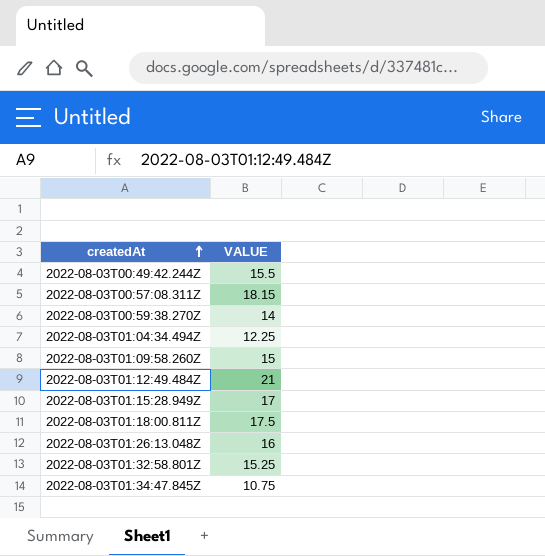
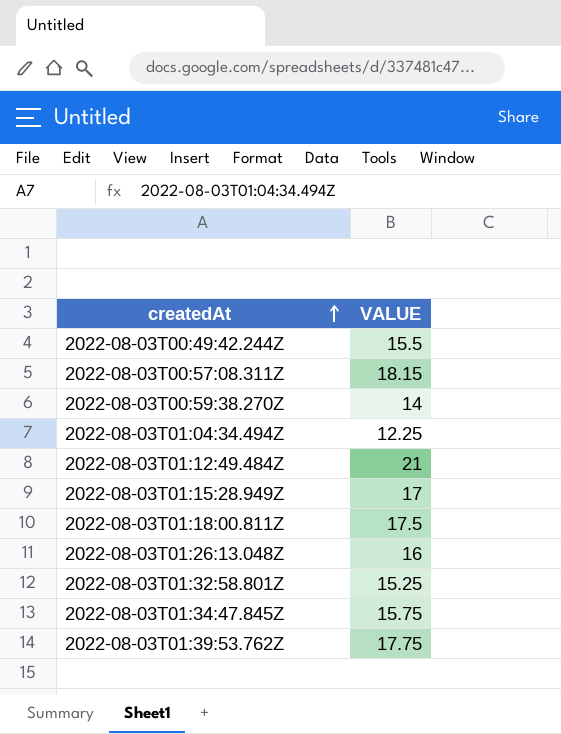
row 2022-08-03T01:09:58.260Z: 15 -> none
2022-08-03T01:34:47.845Z | VALUE: 10.75 -> 15.75
row 2022-08-03T01:39:53.762Z: none -> 17.75

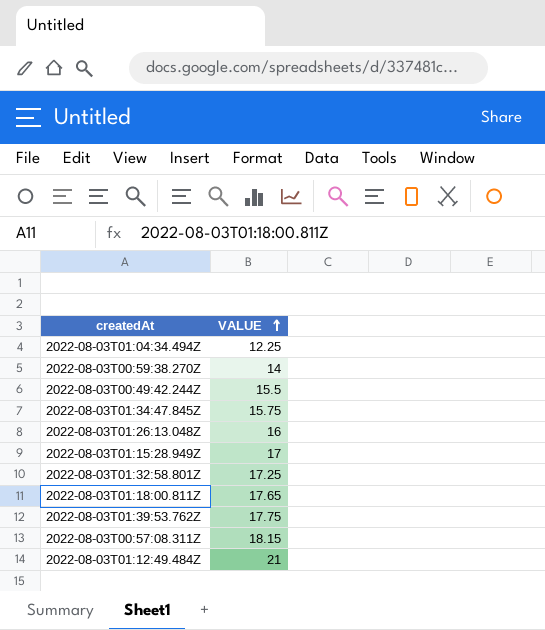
row order: createdAt ascending -> VALUE ascending
2022-08-03T01:32:58.801Z | VALUE: 15.25 -> 17.25
2022-08-03T01:18:00.811Z | VALUE: 17.5 -> 17.65

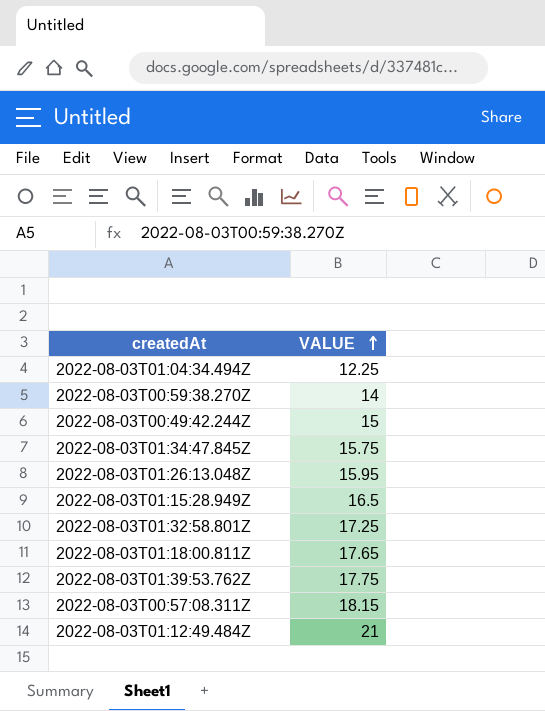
2022-08-03T00:49:42.244Z | VALUE: 15.5 -> 15
2022-08-03T01:26:13.048Z | VALUE: 16 -> 15.95
2022-08-03T01:15:28.949Z | VALUE: 17 -> 16.5

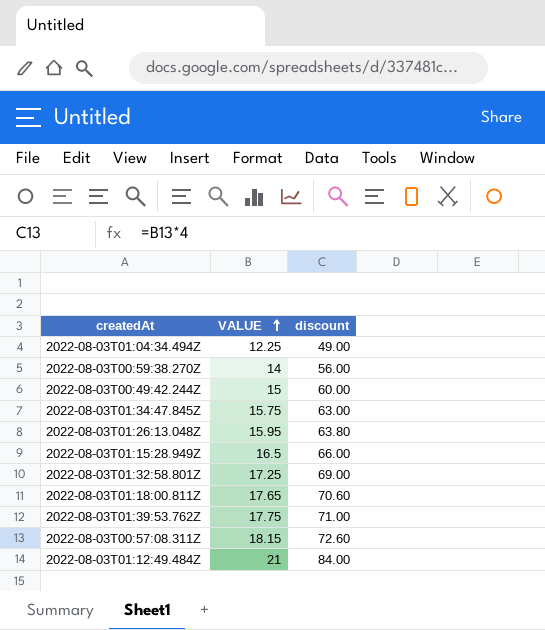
column discount | formula: none -> [VALUE] * 4

